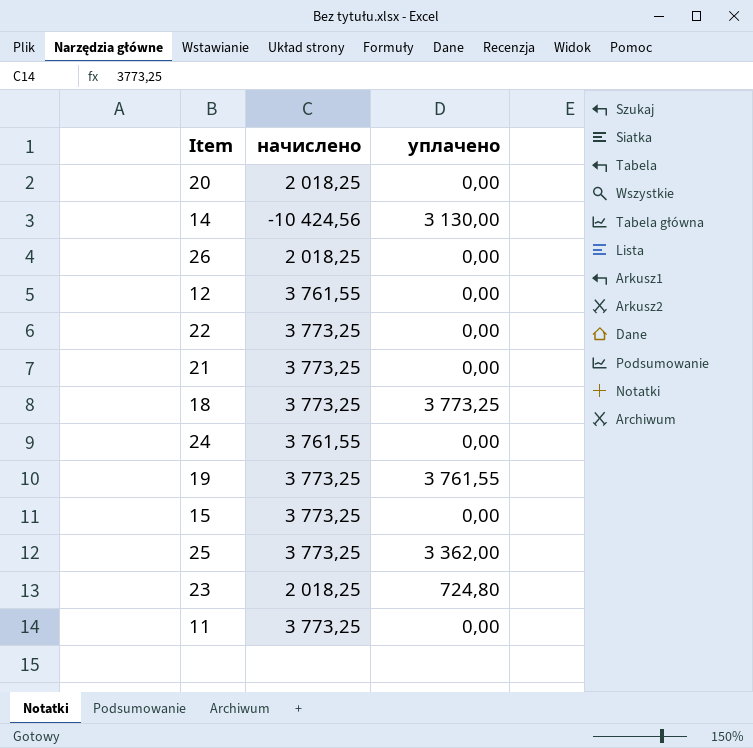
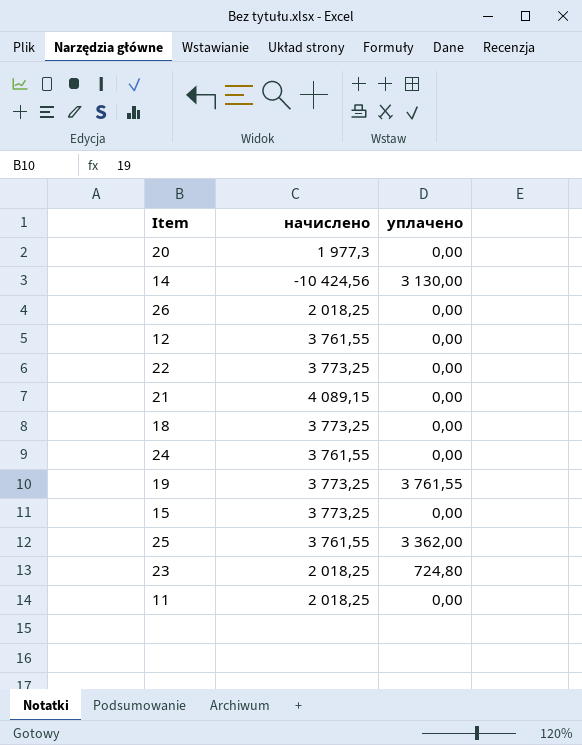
20 | начислено: 2 018,25 -> 1 977,3
21 | начислено: 3 773,25 -> 4 089,15
18 | уплачено: 3 773,25 -> 0,00
25 | начислено: 3 773,25 -> 3 761,55
11 | начислено: 3 773,25 -> 2 018,25

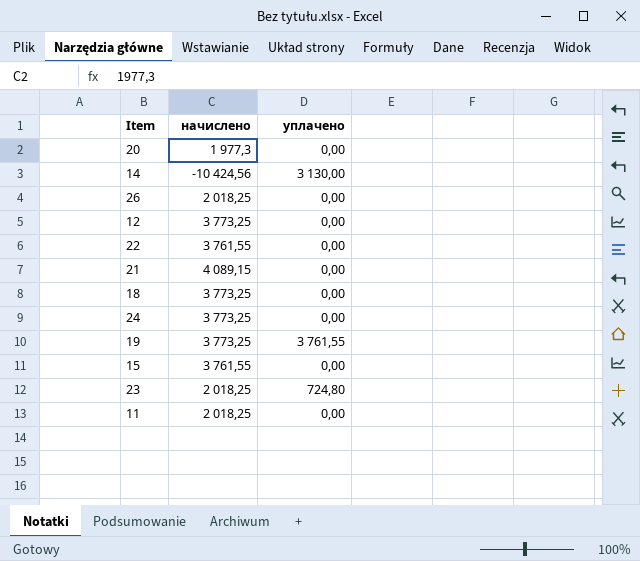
row 25: 3 761,55 | 3 362,00 -> none
12 | начислено: 3 761,55 -> 3 773,25
22 | начислено: 3 773,25 -> 3 761,55
24 | начислено: 3 761,55 -> 3 773,25
15 | начислено: 3 773,25 -> 3 761,55

